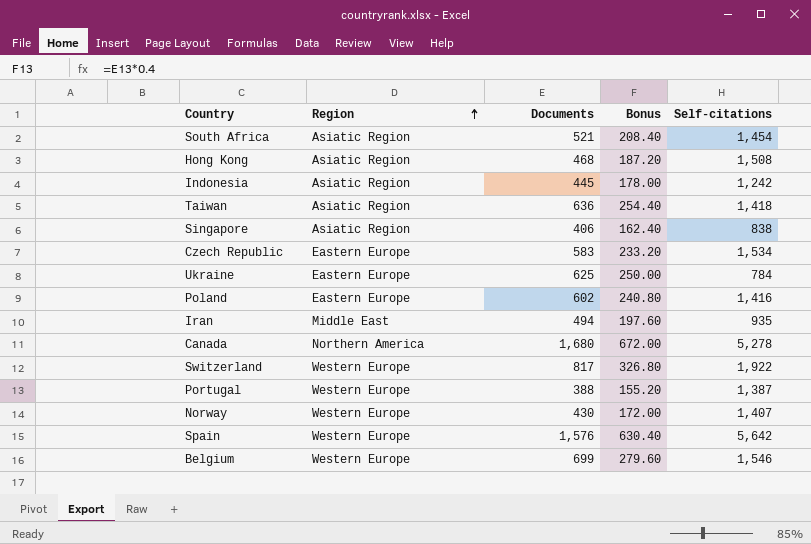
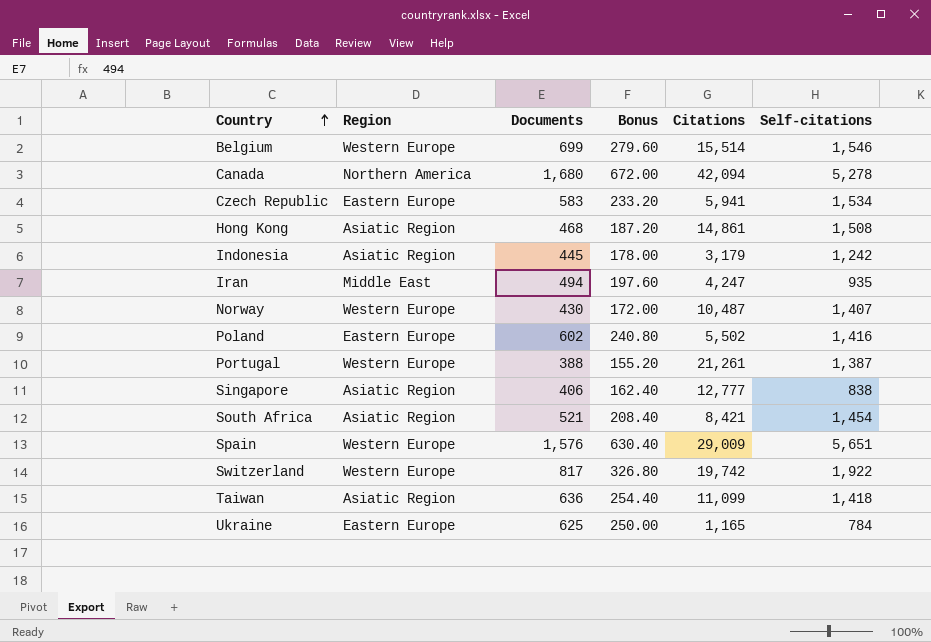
row order: Region ascending -> Country ascending
column Citations | position: none -> 5
Spain | Self-citations: 5,642 -> 5,651

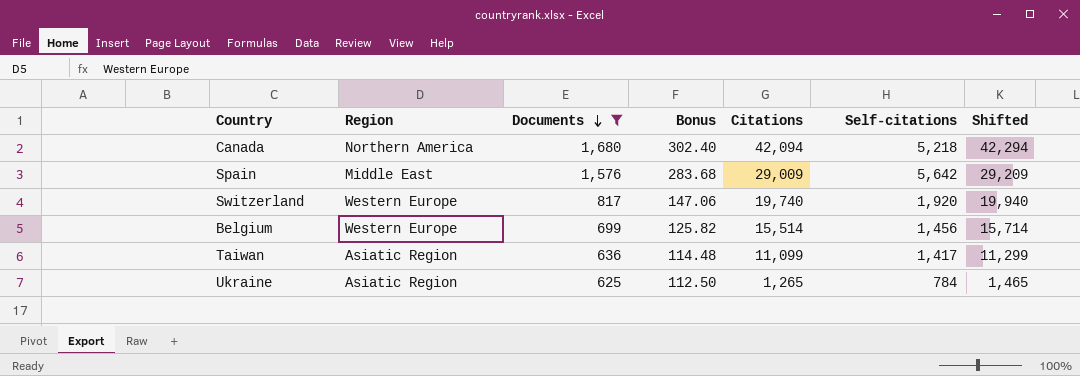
filter: none -> Documents >= 625
row order: Country ascending -> Documents descending
column Bonus | formula: [Documents] * 0.4 -> [Documents] * 0.18
column Shifted | formula: none -> [Citations] + 200
Canada | Self-citations: 5,278 -> 5,218
Spain | Region: Western Europe -> Middle East
Spain | Self-citations: 5,651 -> 5,642
Switzerland | Citations: 19,742 -> 19,740
Switzerland | Self-citations: 1,922 -> 1,920
Belgium | Self-citations: 1,546 -> 1,456
Taiwan | Self-citations: 1,418 -> 1,417
Ukraine | Region: Eastern Europe -> Asiatic Region
Ukraine | Citations: 1,165 -> 1,265

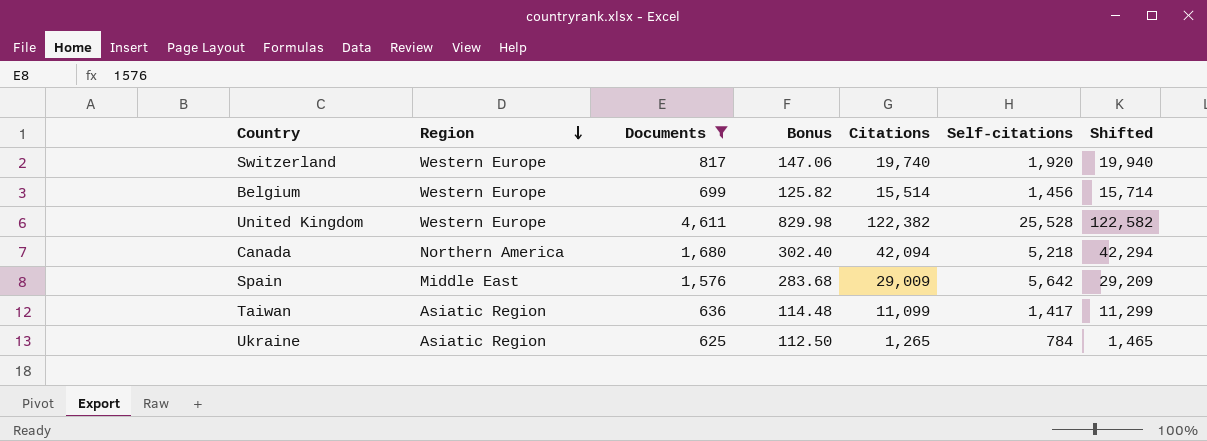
row order: Documents descending -> Region descending
row United Kingdom: none -> Western Europe | 4,611 | 829.98 | 122,382 | 25,528 | 122,582

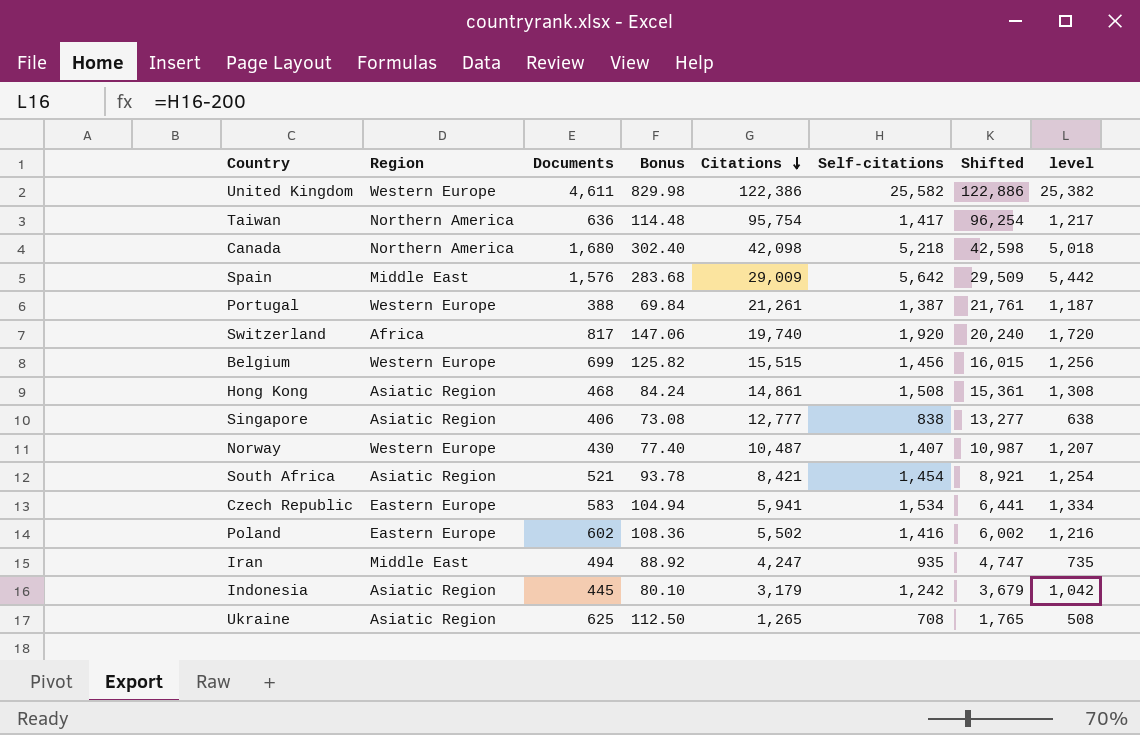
filter: Documents >= 625 -> none
row order: Region descending -> Citations descending
column Shifted | formula: [Citations] + 200 -> [Citations] + 500
column level | formula: none -> [Self-citations] - 200
United Kingdom | Citations: 122,382 -> 122,386
United Kingdom | Self-citations: 25,528 -> 25,582
Taiwan | Region: Asiatic Region -> Northern America
Taiwan | Citations: 11,099 -> 95,754
Canada | Citations: 42,094 -> 42,098
Switzerland | Region: Western Europe -> Africa
Belgium | Citations: 15,514 -> 15,515
Ukraine | Self-citations: 784 -> 708

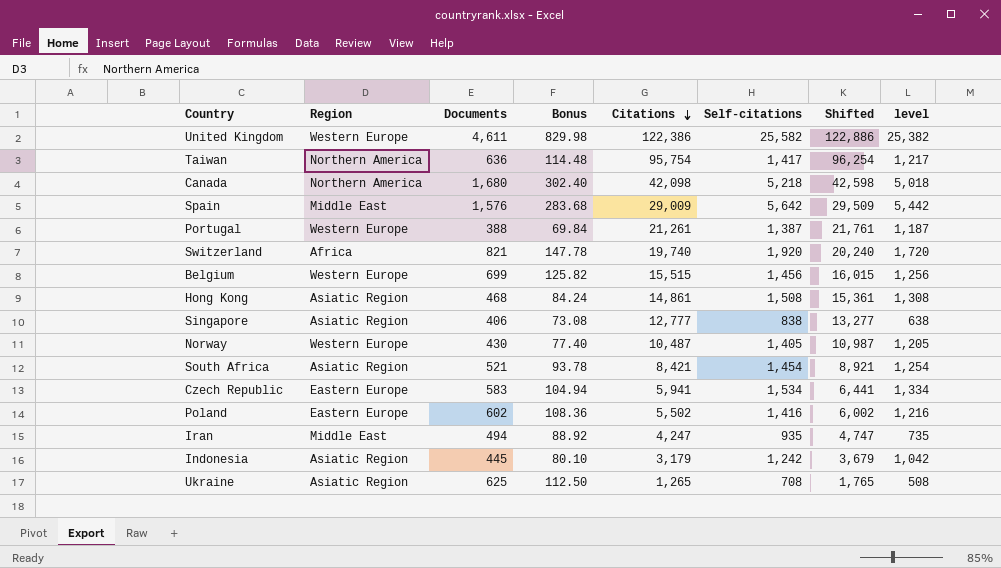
Switzerland | Documents: 817 -> 821
Switzerland | Bonus: 147.06 -> 147.78
Norway | Self-citations: 1,407 -> 1,405
Norway | level: 1,207 -> 1,205

